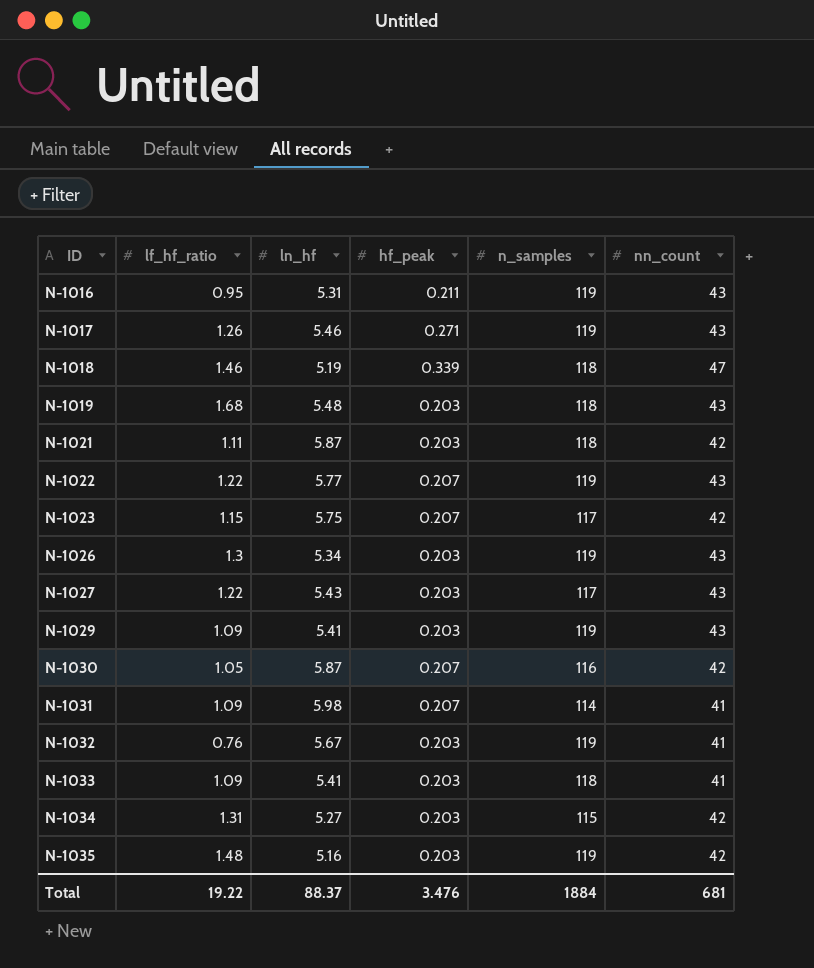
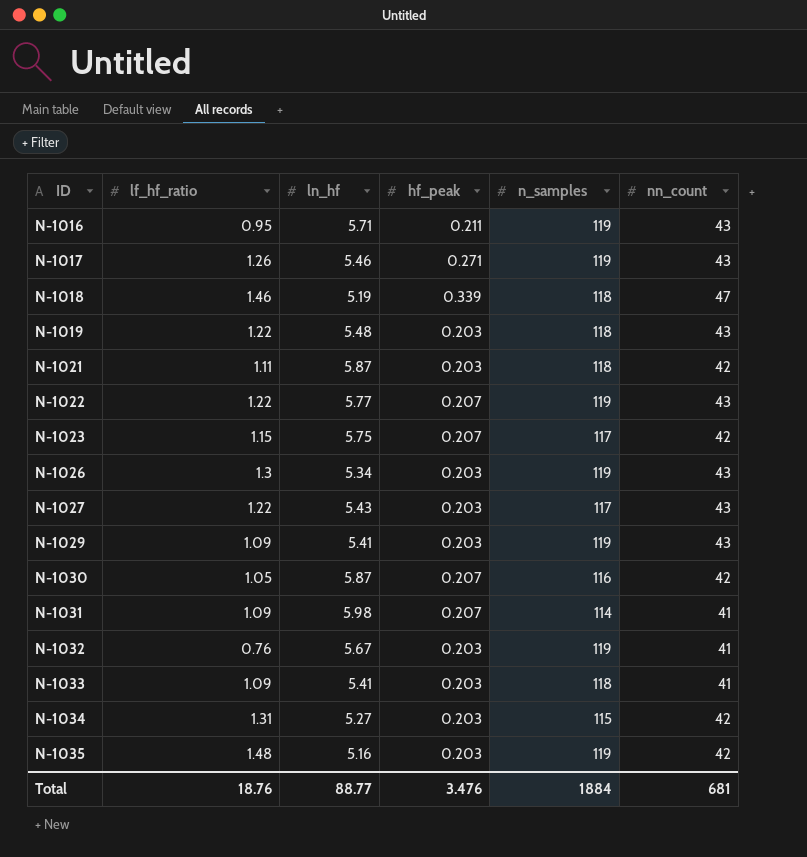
N-1016 | ln_hf: 5.31 -> 5.71
N-1019 | lf_hf_ratio: 1.68 -> 1.22
Total | lf_hf_ratio: 19.22 -> 18.76
Total | ln_hf: 88.37 -> 88.77

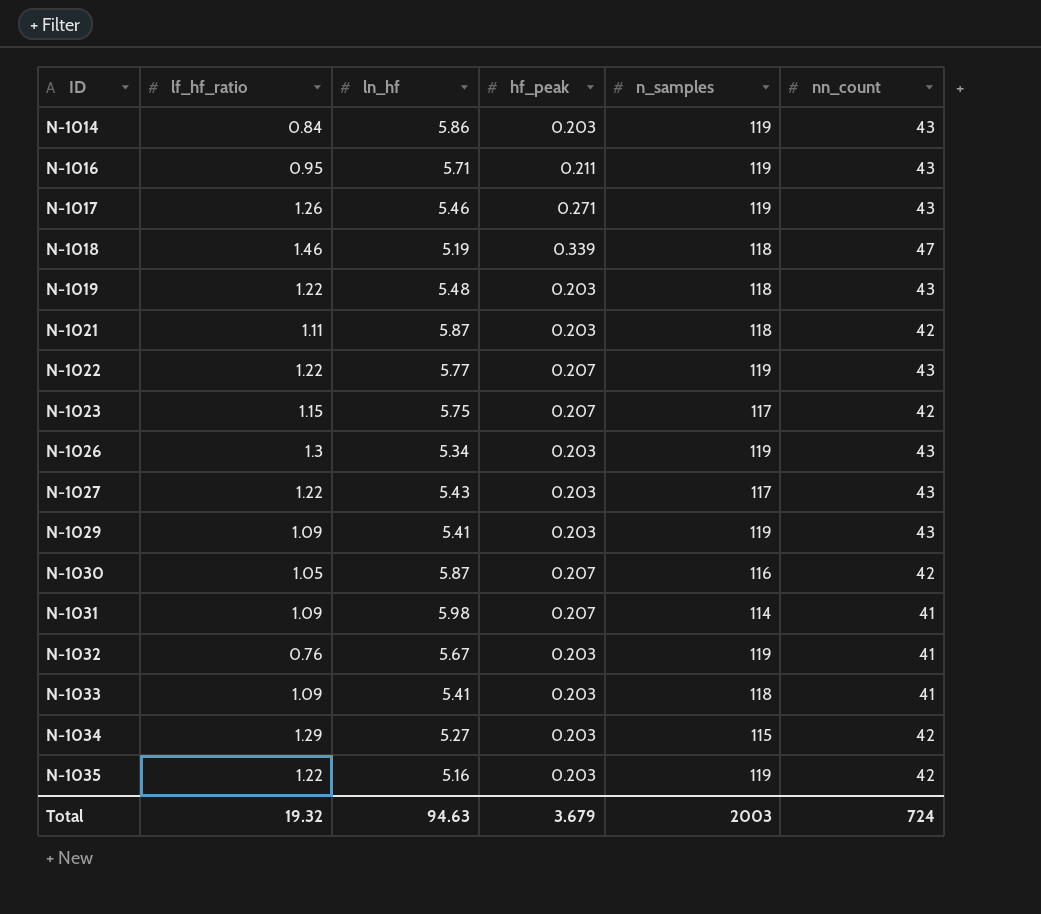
row N-1014: none -> 0.84 | 5.86 | 0.203 | 119 | 43
N-1034 | lf_hf_ratio: 1.31 -> 1.29
N-1035 | lf_hf_ratio: 1.48 -> 1.22
Total | lf_hf_ratio: 18.76 -> 19.32
Total | ln_hf: 88.77 -> 94.63
Total | hf_peak: 3.476 -> 3.679
Total | n_samples: 1884 -> 2003
Total | nn_count: 681 -> 724

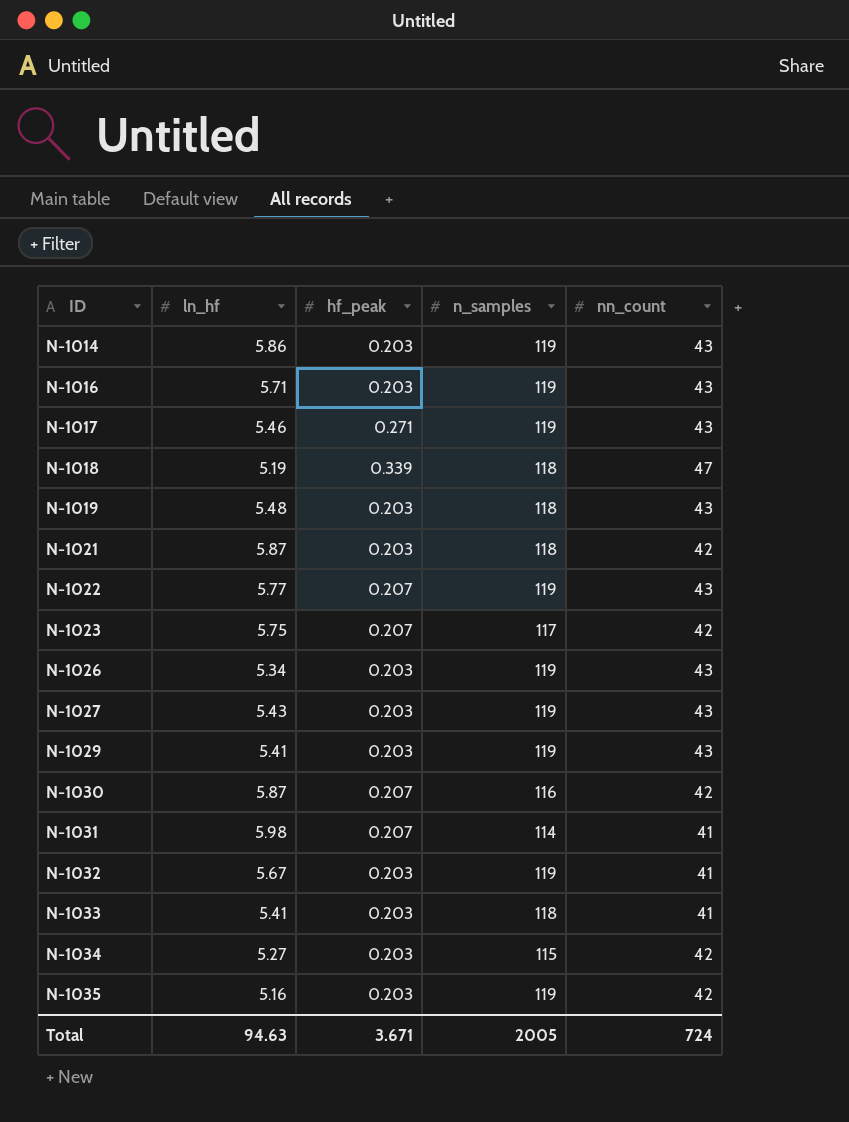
column lf_hf_ratio | position: 2 -> none
N-1016 | hf_peak: 0.211 -> 0.203
N-1027 | n_samples: 117 -> 119
Total | hf_peak: 3.679 -> 3.671
Total | n_samples: 2003 -> 2005

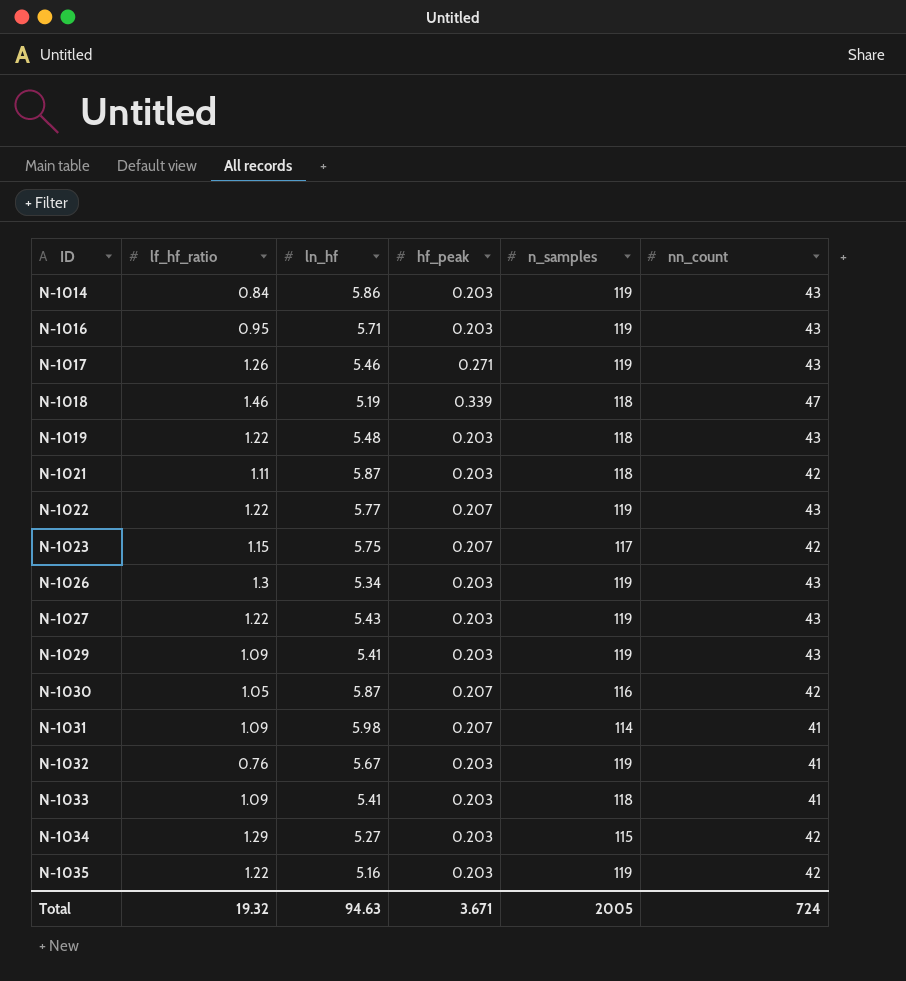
column lf_hf_ratio | position: none -> 2

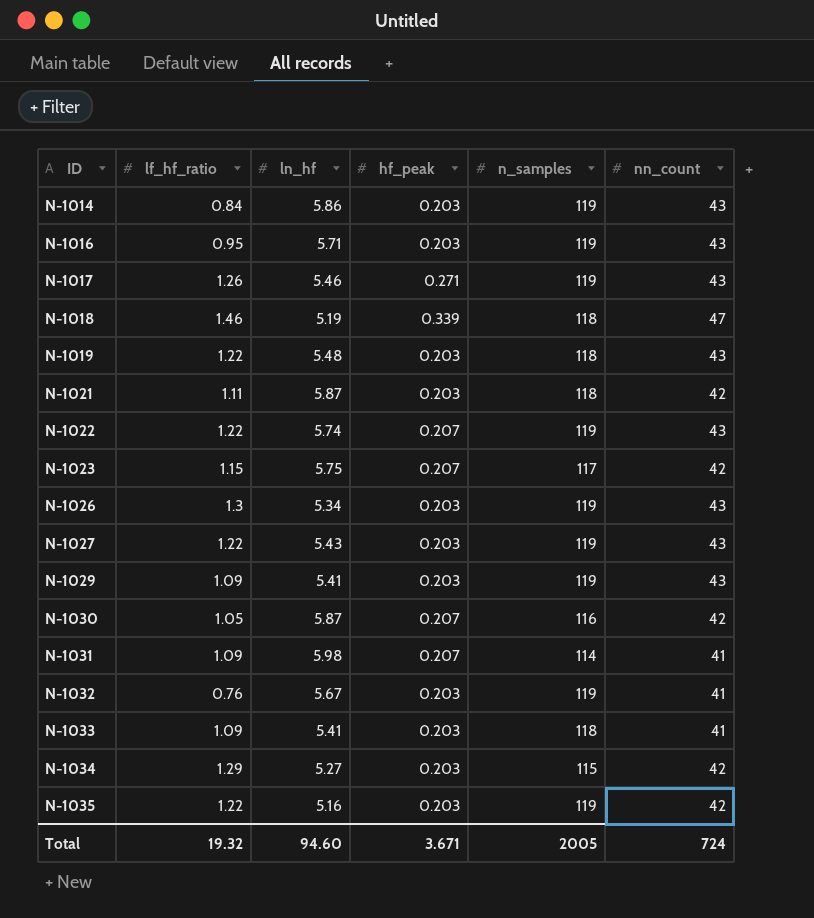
N-1022 | ln_hf: 5.77 -> 5.74
Total | ln_hf: 94.63 -> 94.60

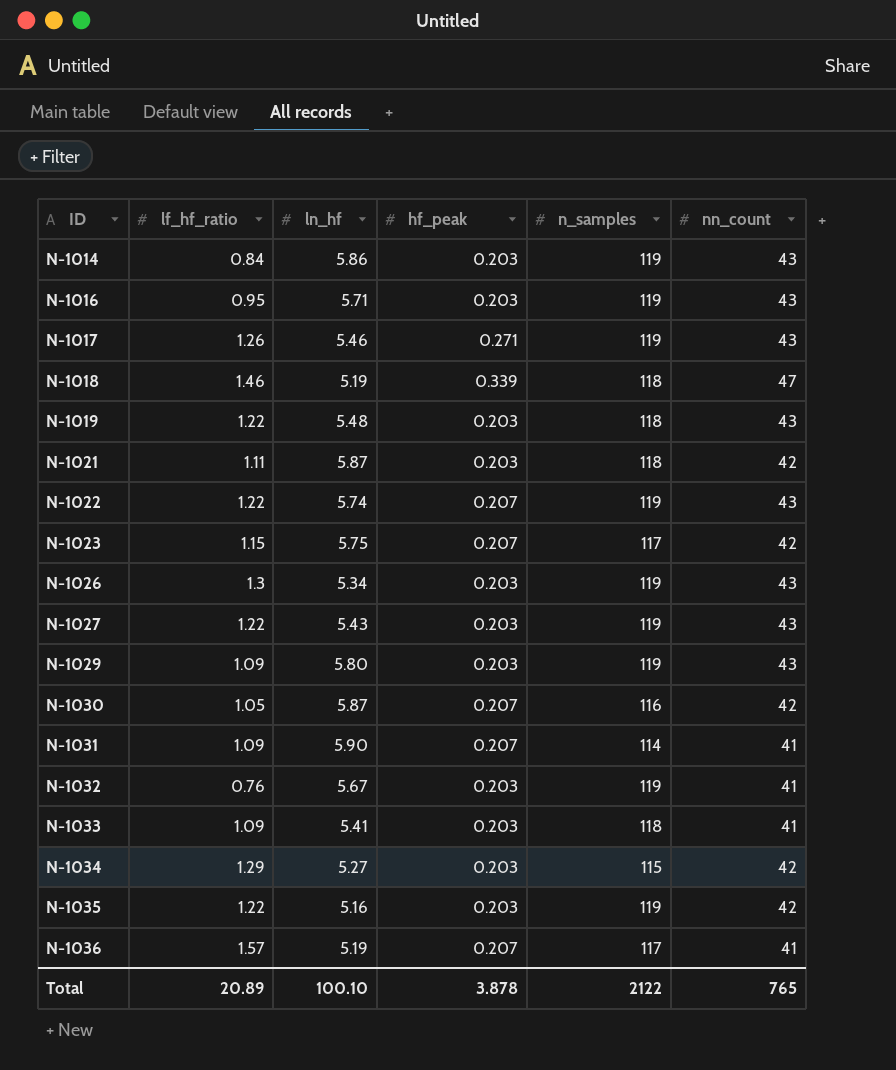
N-1029 | ln_hf: 5.41 -> 5.80
N-1031 | ln_hf: 5.98 -> 5.90
row N-1036: none -> 1.57 | 5.19 | 0.207 | 117 | 41
Total | lf_hf_ratio: 19.32 -> 20.89
Total | ln_hf: 94.60 -> 100.10
Total | hf_peak: 3.671 -> 3.878
Total | n_samples: 2005 -> 2122
Total | nn_count: 724 -> 765

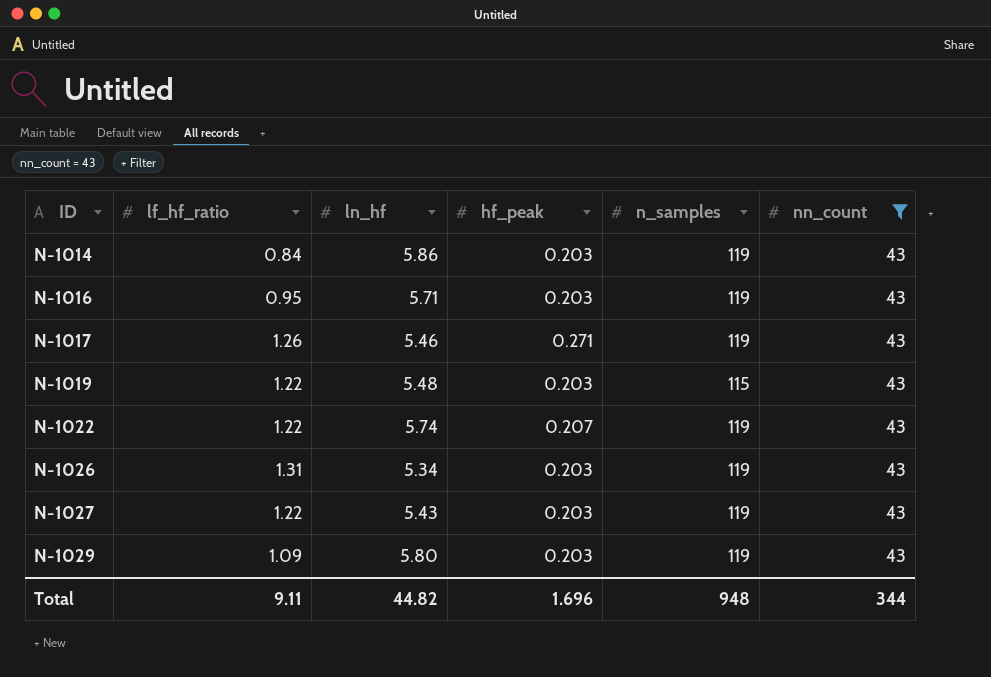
filter: none -> nn_count = 43
N-1019 | n_samples: 118 -> 115
N-1026 | lf_hf_ratio: 1.3 -> 1.31
Total | lf_hf_ratio: 20.89 -> 9.11
Total | ln_hf: 100.10 -> 44.82
Total | hf_peak: 3.878 -> 1.696
Total | n_samples: 2122 -> 948
Total | nn_count: 765 -> 344

